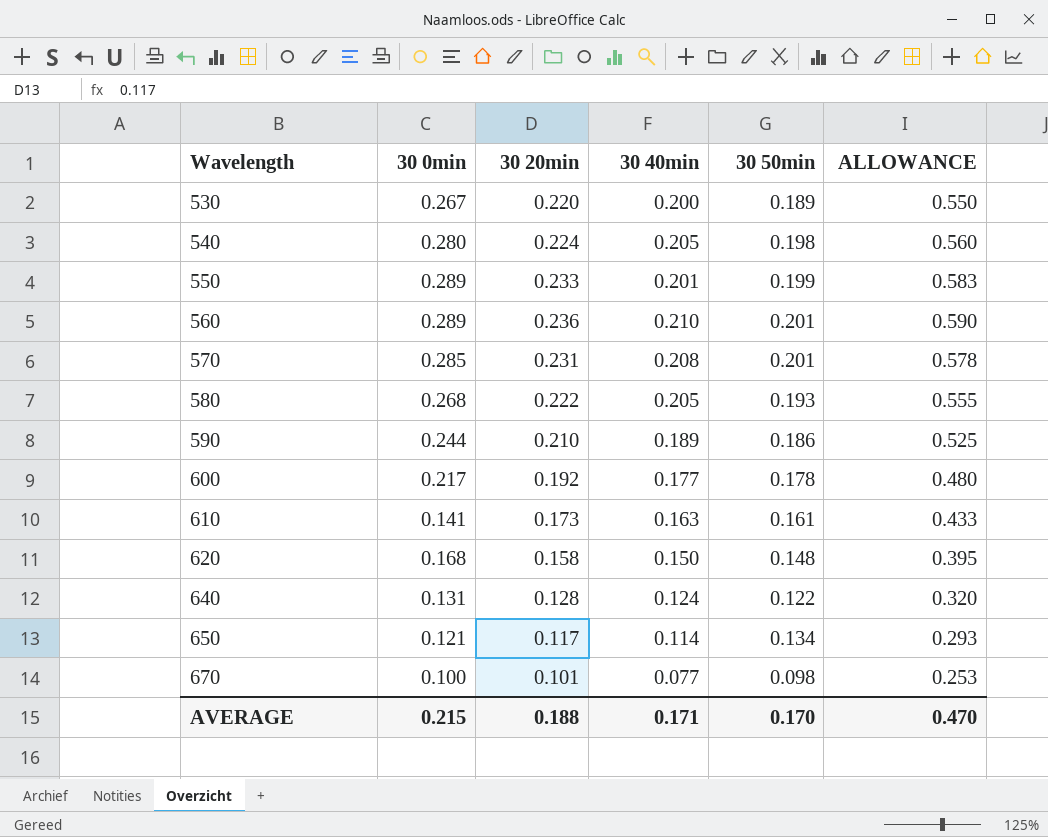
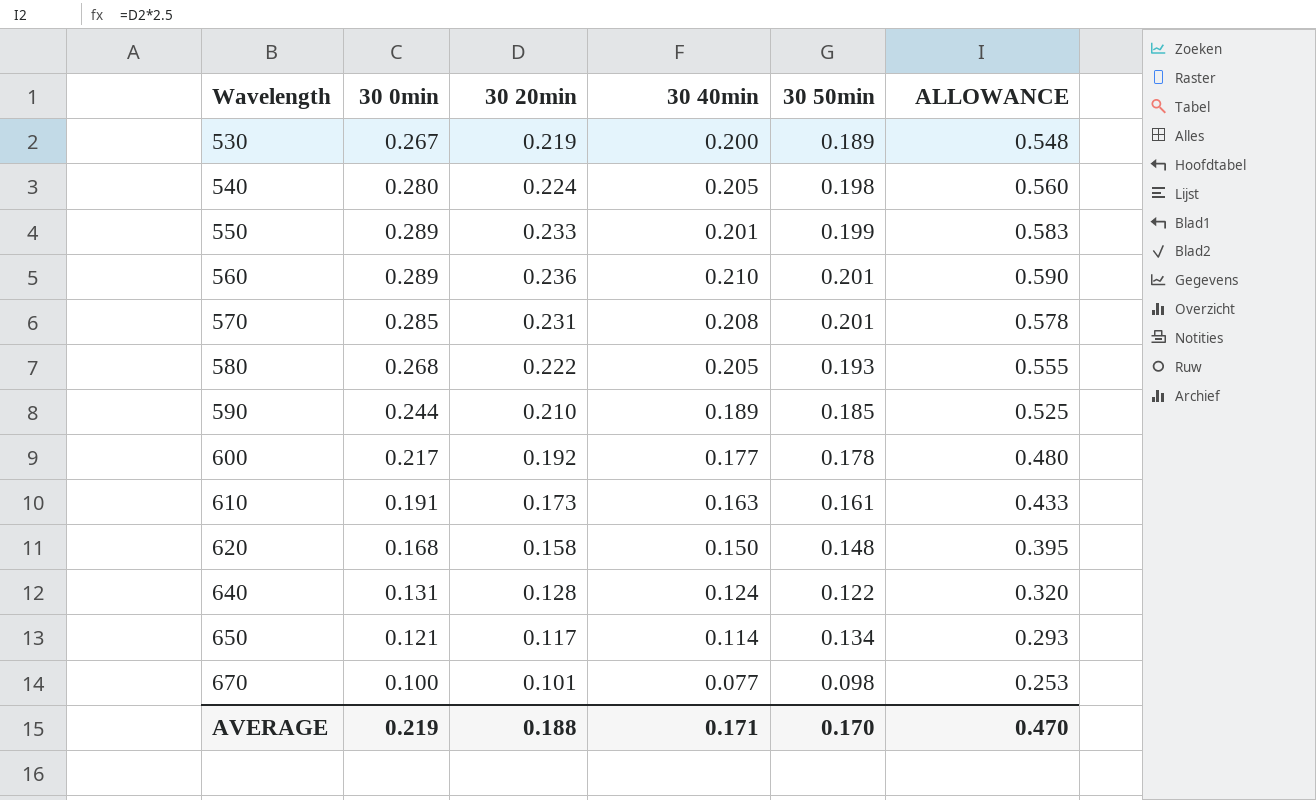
530 | 30 20min: 0.220 -> 0.219
530 | ALLOWANCE: 0.550 -> 0.548
590 | 30 50min: 0.186 -> 0.185
610 | 30 0min: 0.141 -> 0.191
AVERAGE | 30 0min: 0.215 -> 0.219

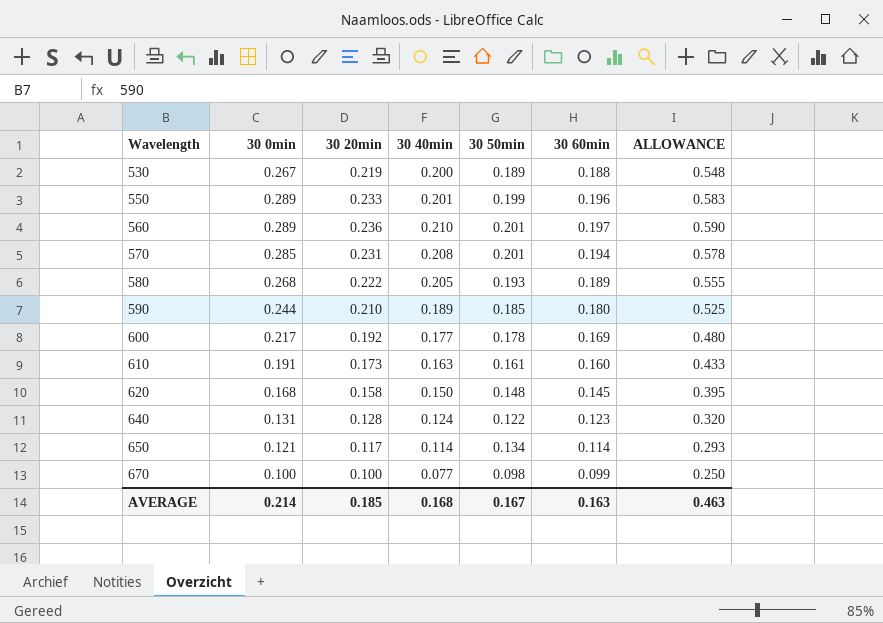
column 30 60min | position: none -> 6
row 540: 0.280 | 0.224 | 0.205 | 0.198 | 0.560 -> none
670 | 30 20min: 0.101 -> 0.100
670 | ALLOWANCE: 0.253 -> 0.250
AVERAGE | 30 0min: 0.219 -> 0.214
AVERAGE | 30 20min: 0.188 -> 0.185
AVERAGE | 30 40min: 0.171 -> 0.168
AVERAGE | 30 50min: 0.170 -> 0.167
AVERAGE | ALLOWANCE: 0.470 -> 0.463

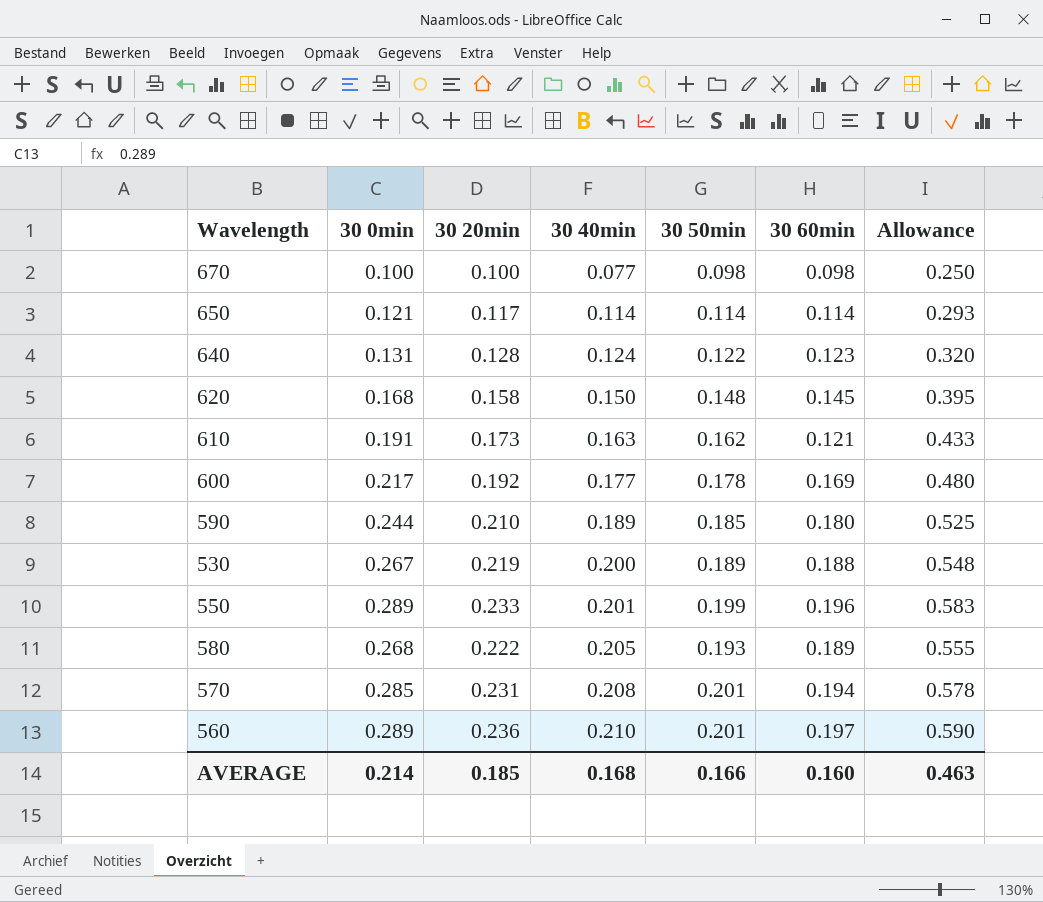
row order: Wavelength ascending -> 30 40min ascending
column name: ALLOWANCE -> Allowance
670 | 30 60min: 0.099 -> 0.098
650 | 30 50min: 0.134 -> 0.114
610 | 30 50min: 0.161 -> 0.162
610 | 30 60min: 0.160 -> 0.121
AVERAGE | 30 50min: 0.167 -> 0.166
AVERAGE | 30 60min: 0.163 -> 0.160

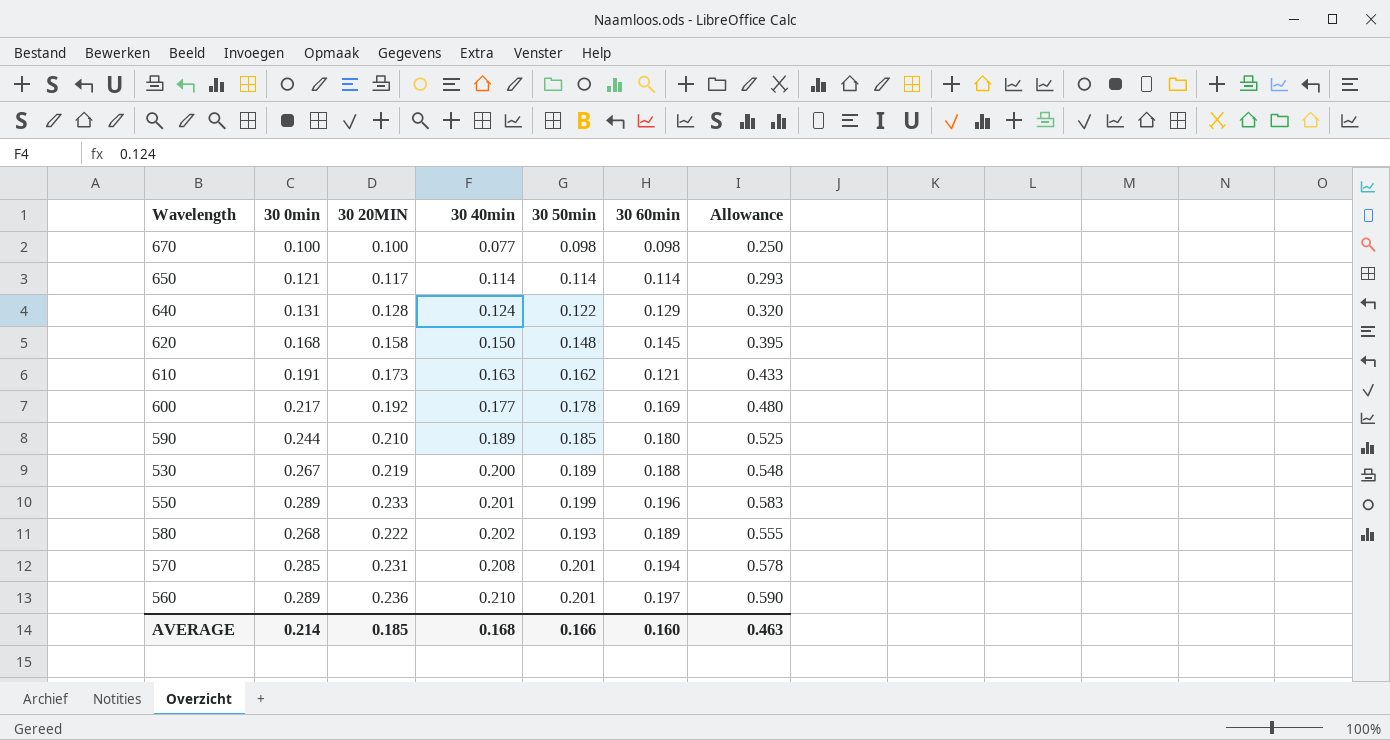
column name: 30 20min -> 30 20MIN
640 | 30 60min: 0.123 -> 0.129
580 | 30 40min: 0.205 -> 0.202

